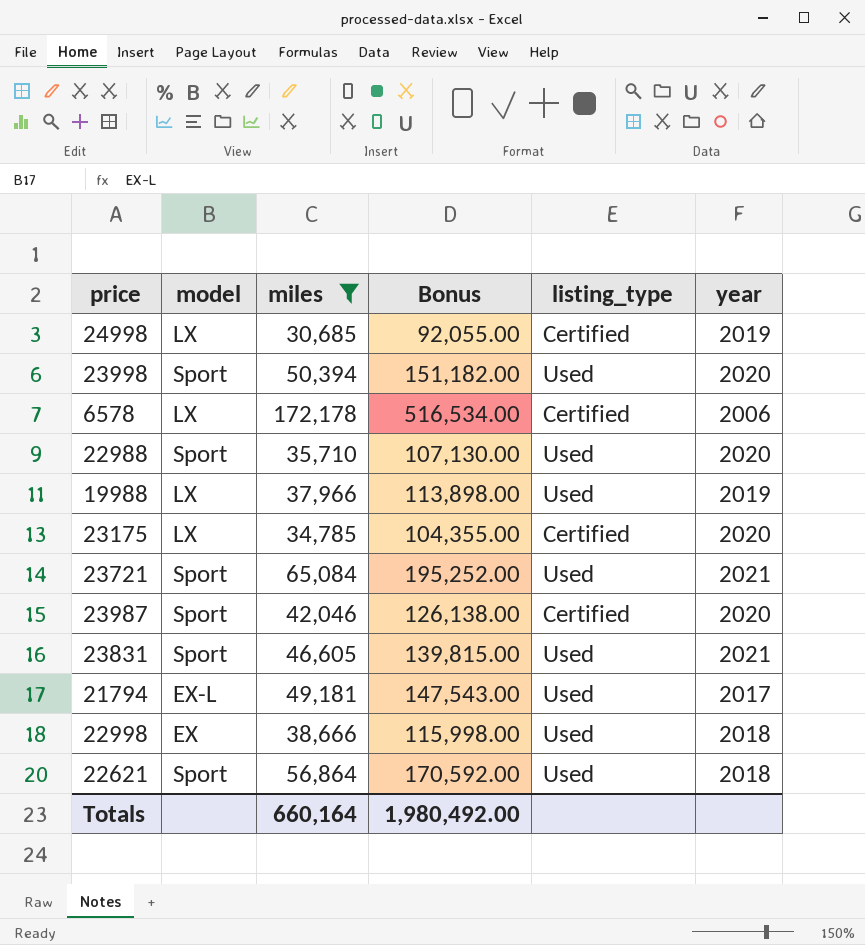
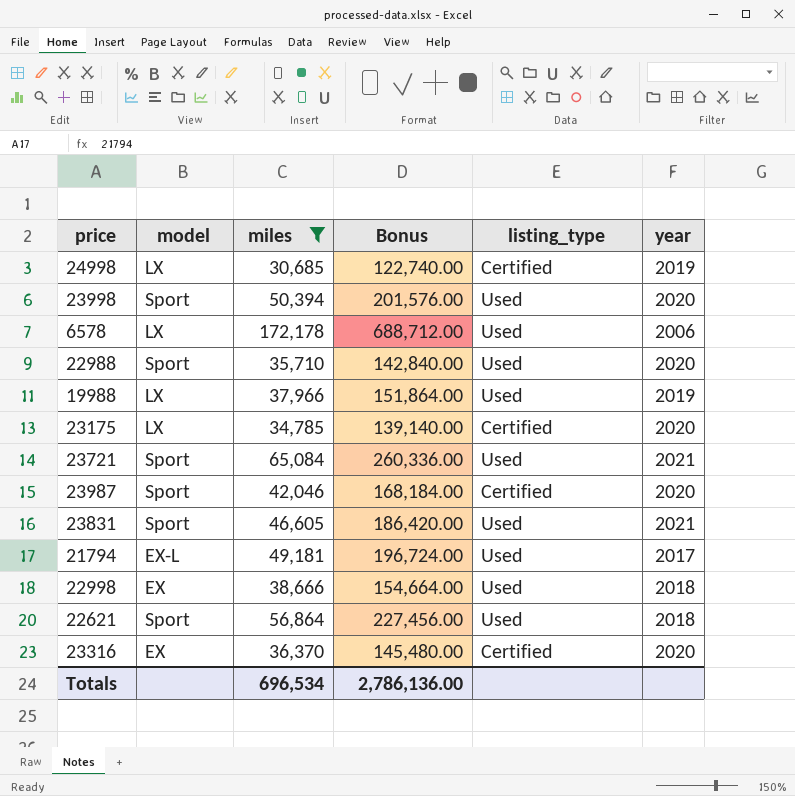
column Bonus | formula: [miles] * 3 -> [miles] * 4
6578 | listing_type: Certified -> Used
row 23316: none -> EX | 36,370 | 145,480.00 | Certified | 2020
Totals | miles: 660,164 -> 696,534
Totals | Bonus: 1,980,492.00 -> 2,786,136.00

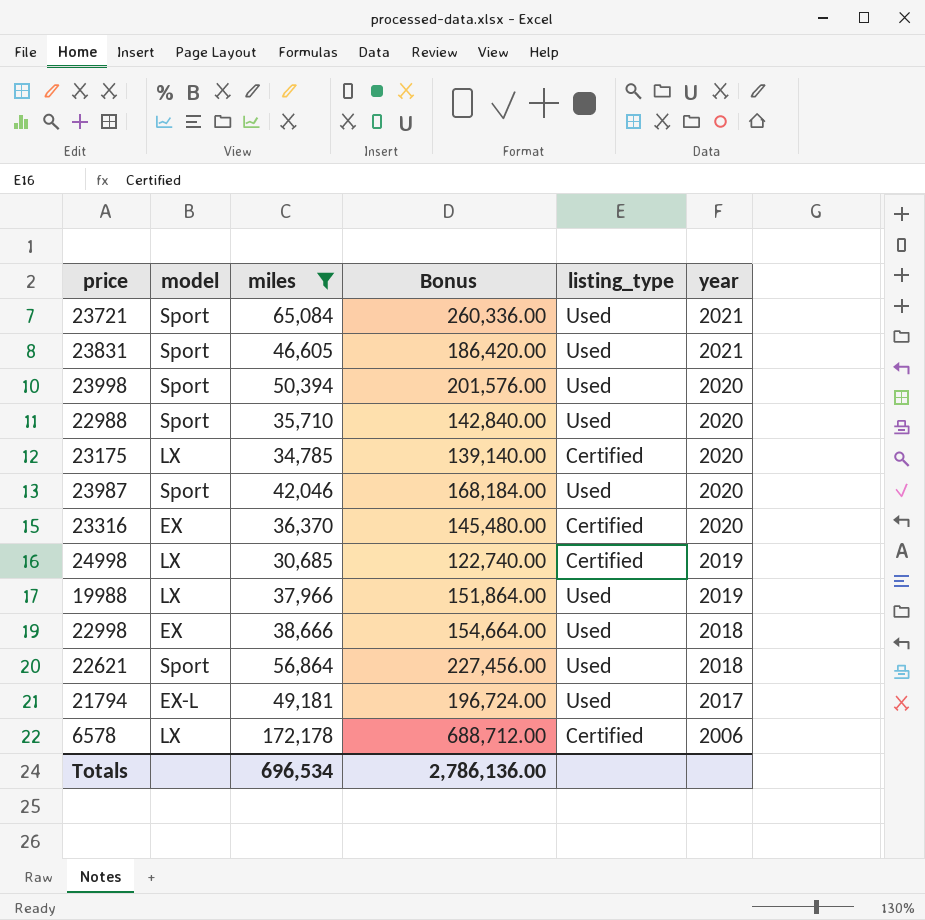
row order: none -> year descending
23987 | listing_type: Certified -> Used
6578 | listing_type: Used -> Certified

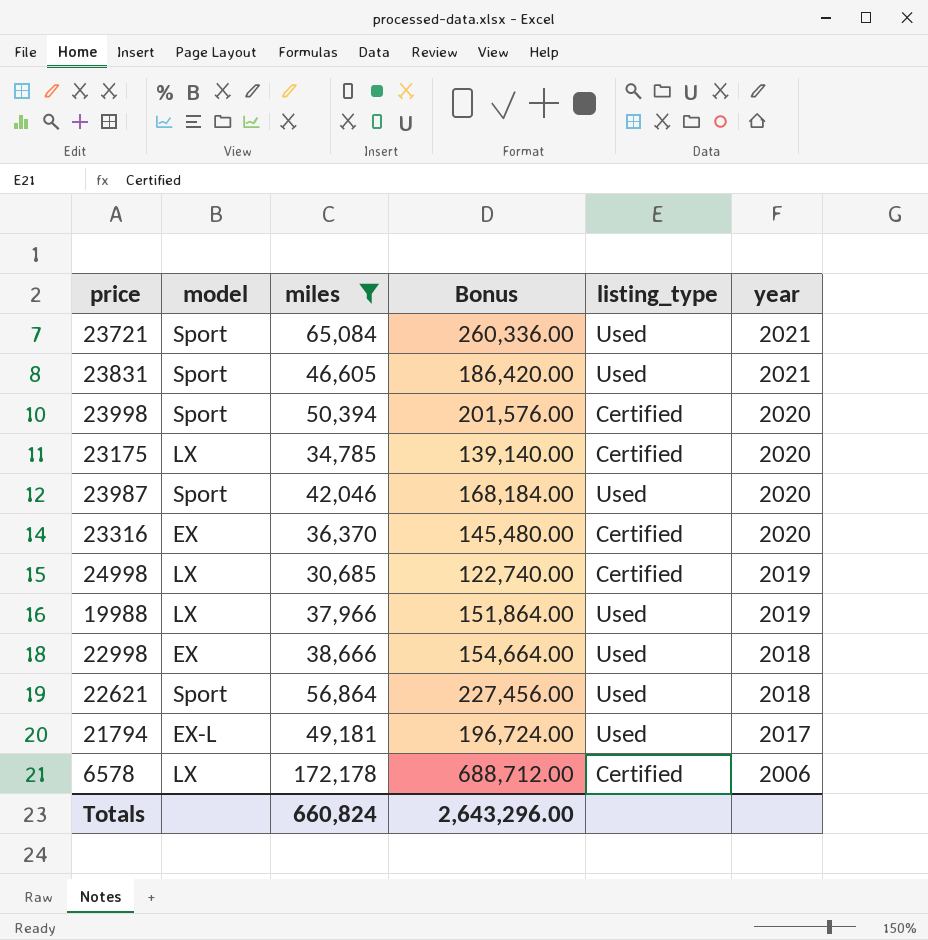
row 22988: Sport | 35,710 | 142,840.00 | Used | 2020 -> none
23998 | listing_type: Used -> Certified
Totals | miles: 696,534 -> 660,824
Totals | Bonus: 2,786,136.00 -> 2,643,296.00

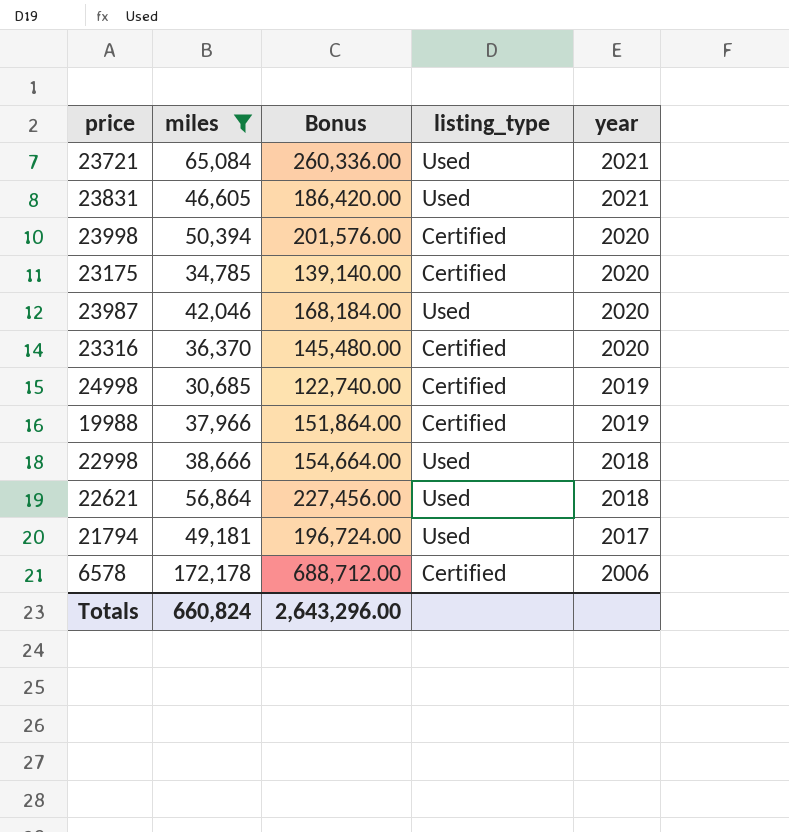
column model | position: 2 -> none
19988 | listing_type: Used -> Certified

